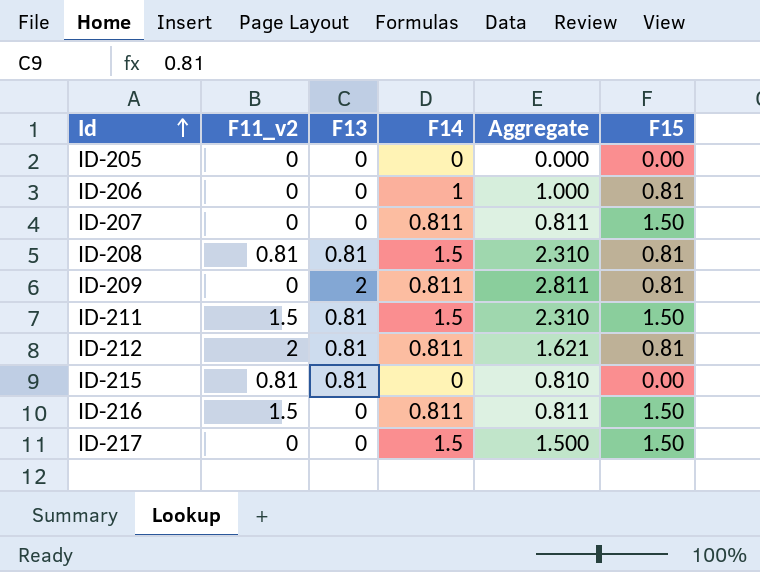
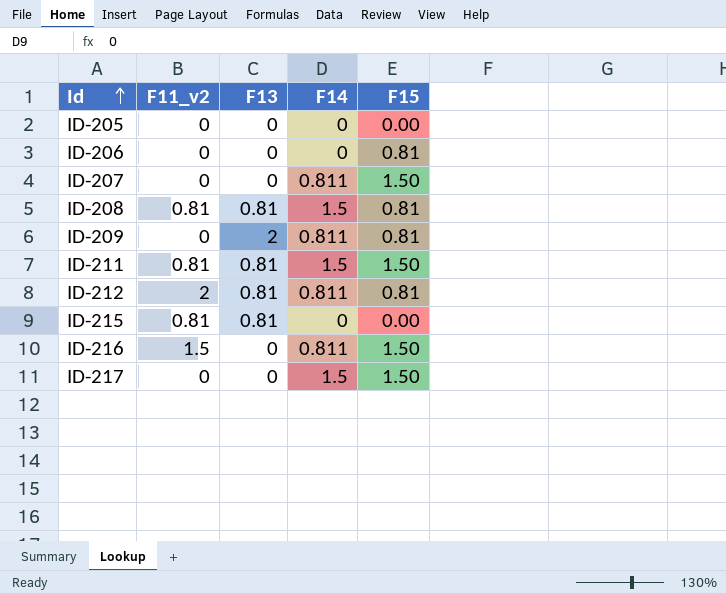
column Aggregate | formula: [F13] + [F14] -> none
ID-206 | F14: 1 -> 0
ID-211 | F11_v2: 1.5 -> 0.81

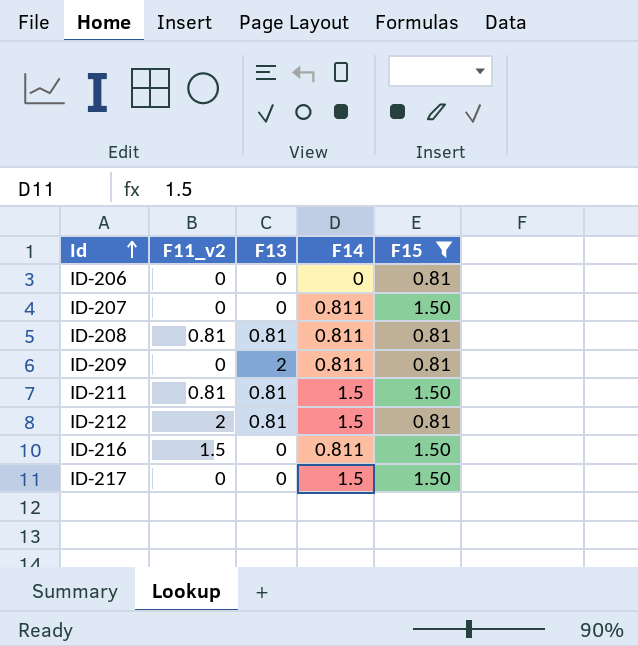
filter: none -> F15 != 0.00
ID-208 | F14: 1.5 -> 0.811
ID-212 | F14: 0.811 -> 1.5

